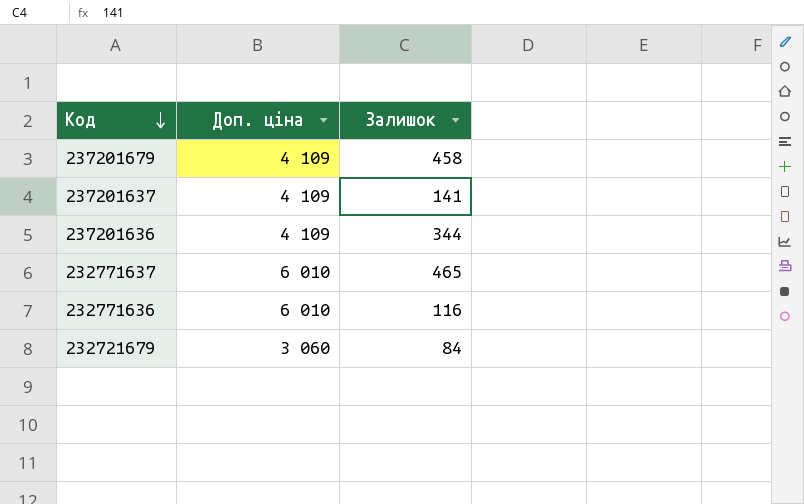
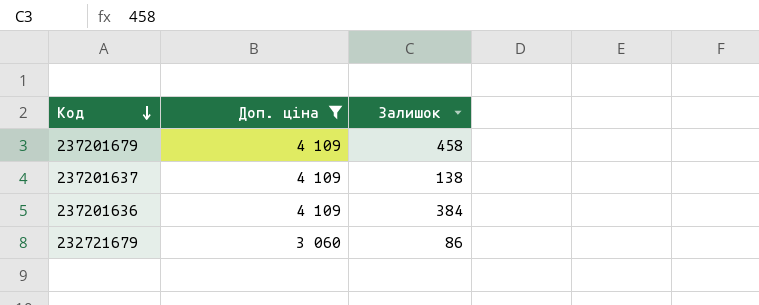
filter: none -> Доп. ціна != 6 010
237201637 | Залишок: 141 -> 138
237201636 | Залишок: 344 -> 384
232721679 | Залишок: 84 -> 86

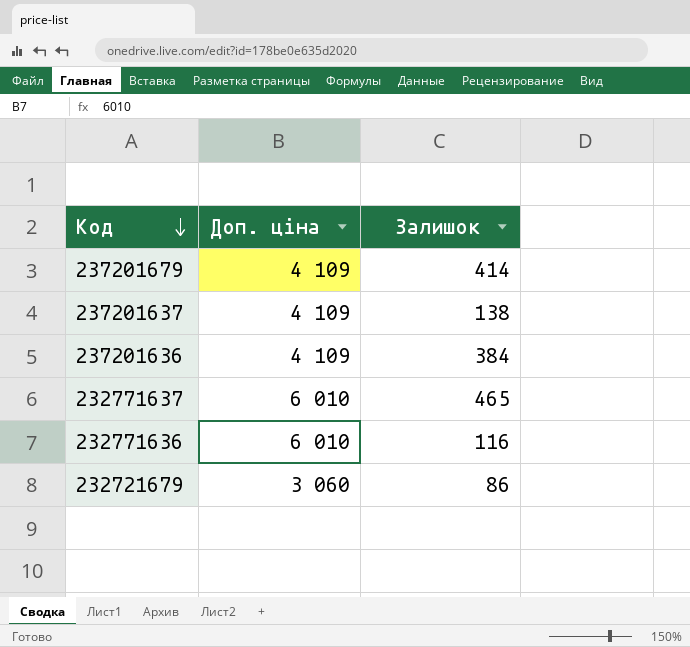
filter: Доп. ціна != 6 010 -> none
237201679 | Залишок: 458 -> 414

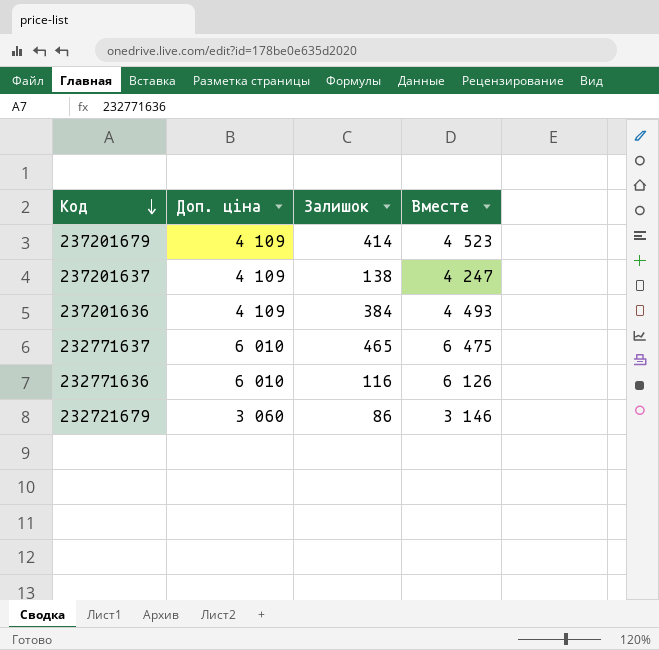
column Вместе | formula: none -> [Доп. ціна] + [Залишок]

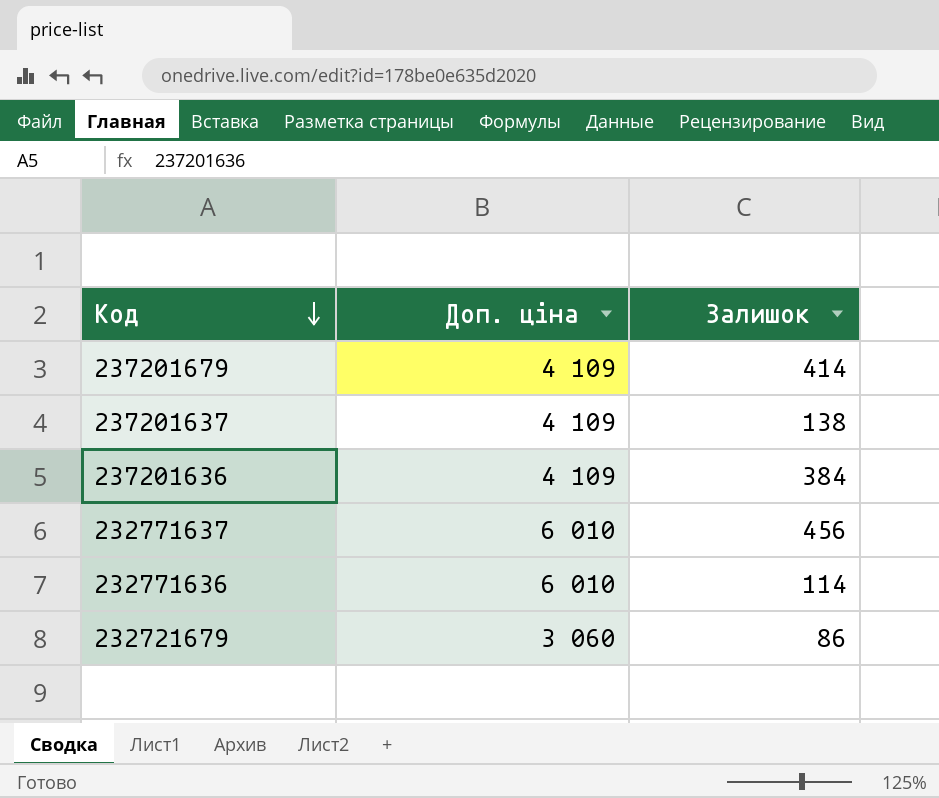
column Вместе | formula: [Доп. ціна] + [Залишок] -> none
232771637 | Залишок: 465 -> 456
232771636 | Залишок: 116 -> 114

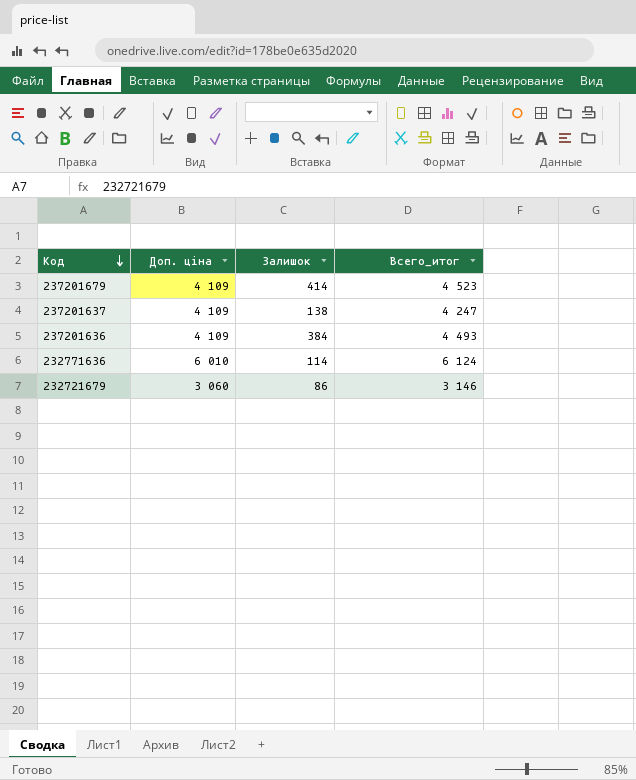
column Всего_итог | formula: none -> [Доп. ціна] + [Залишок]
row 232771637: 6 010 | 456 -> none

